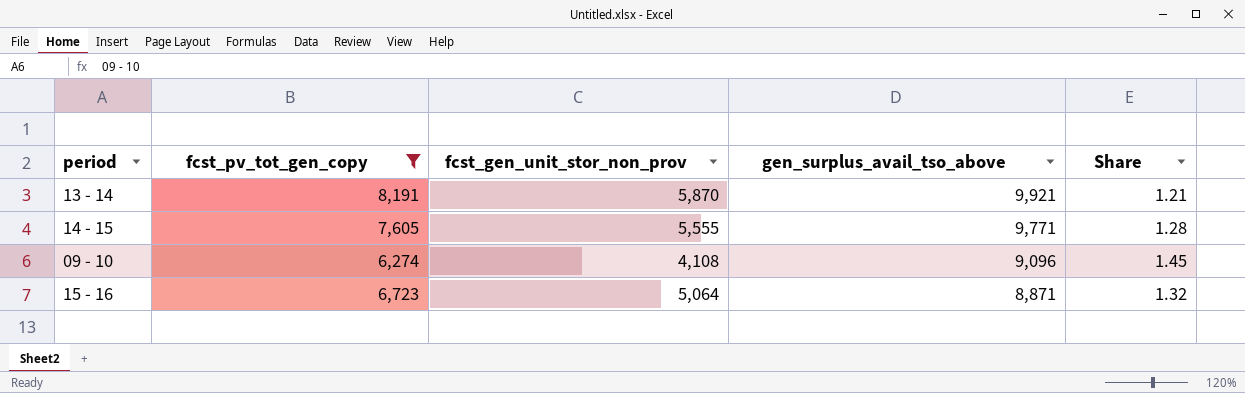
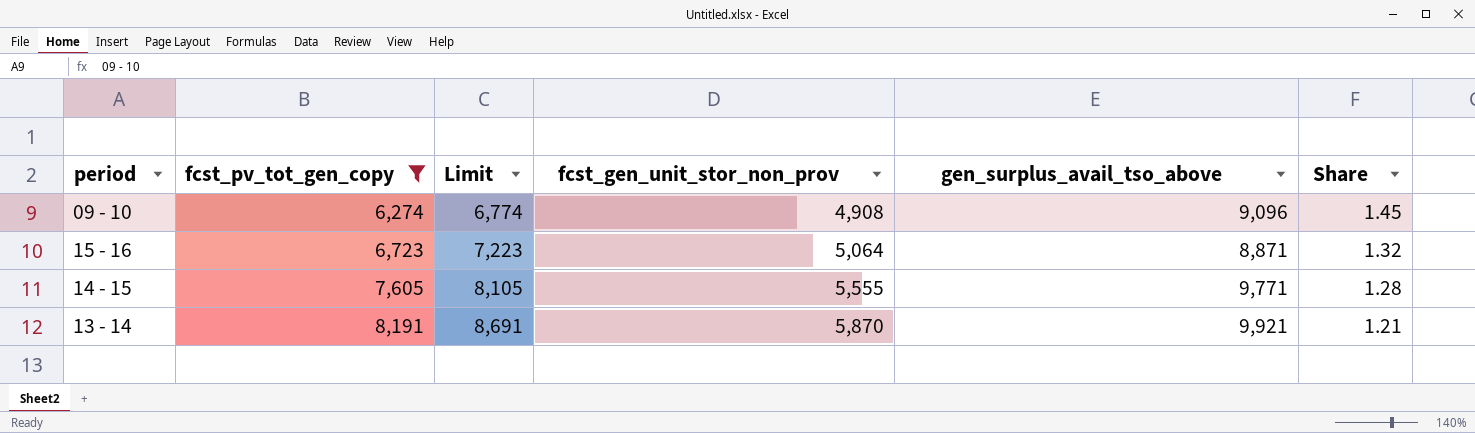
row order: gen_surplus_avail_tso_above descending -> fcst_pv_tot_gen_copy ascending
column Limit | formula: none -> [fcst_pv_tot_gen_copy] + 500
09 - 10 | fcst_gen_unit_stor_non_prov: 4,108 -> 4,908

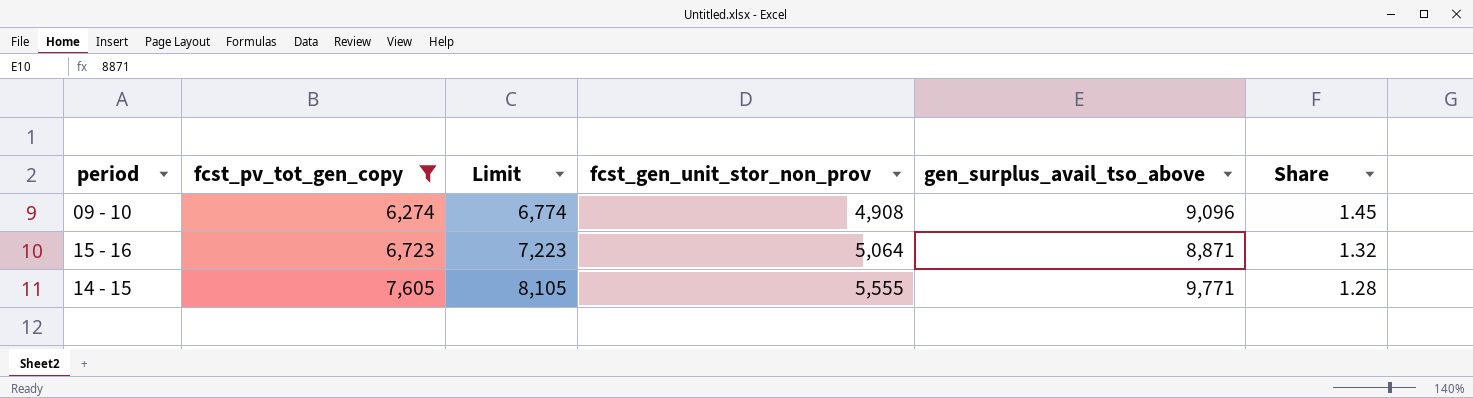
row 13 - 14: 8,191 | 8,691 | 5,870 | 9,921 | 1.21 -> none

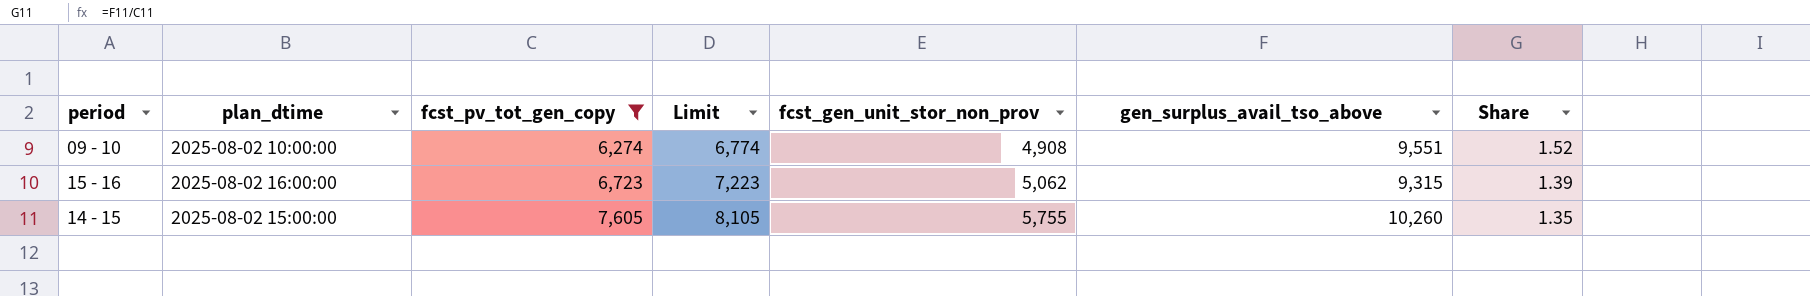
column plan_dtime | position: none -> 2
09 - 10 | gen_surplus_avail_tso_above: 9,096 -> 9,551
09 - 10 | Share: 1.45 -> 1.52
15 - 16 | fcst_gen_unit_stor_non_prov: 5,064 -> 5,062
15 - 16 | gen_surplus_avail_tso_above: 8,871 -> 9,315
15 - 16 | Share: 1.32 -> 1.39
14 - 15 | fcst_gen_unit_stor_non_prov: 5,555 -> 5,755
14 - 15 | gen_surplus_avail_tso_above: 9,771 -> 10,260
14 - 15 | Share: 1.28 -> 1.35

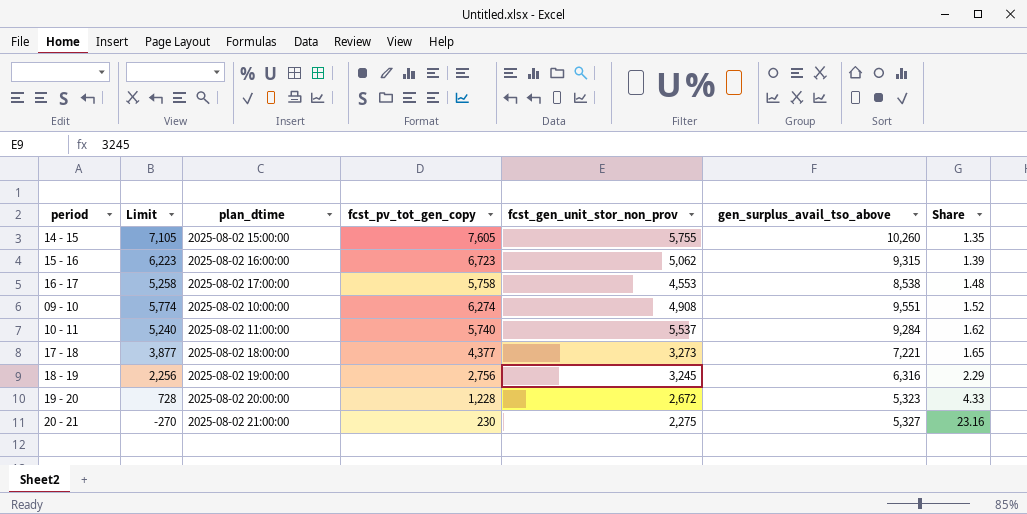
filter: fcst_pv_tot_gen_copy >= 6,274 -> none
row order: fcst_pv_tot_gen_copy ascending -> Share ascending
column Limit | formula: [fcst_pv_tot_gen_copy] + 500 -> [fcst_pv_tot_gen_copy] - 500
column Limit | position: 4 -> 2

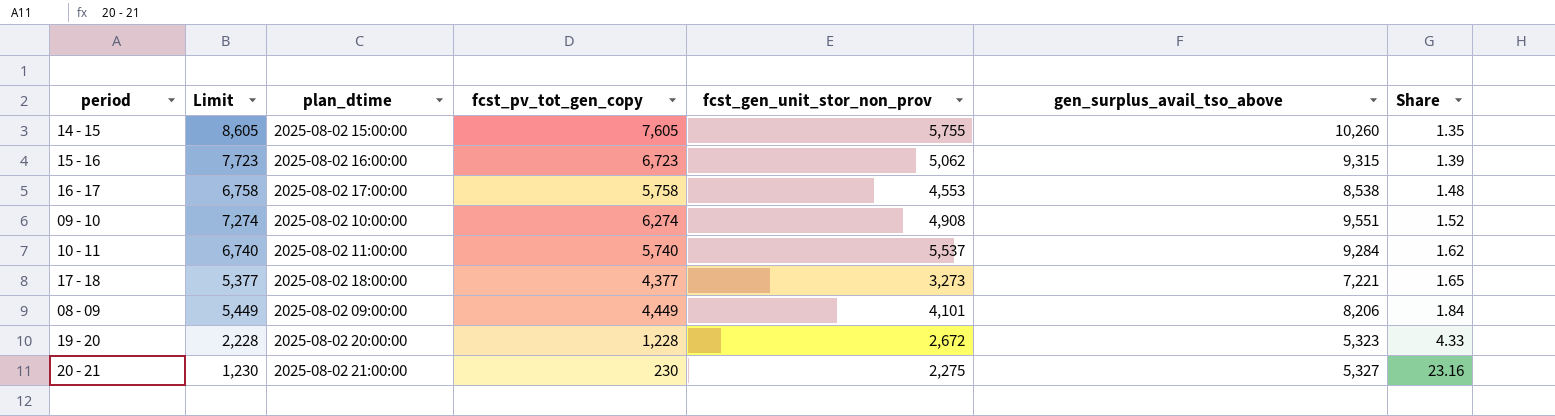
column Limit | formula: [fcst_pv_tot_gen_copy] - 500 -> [fcst_pv_tot_gen_copy] + 1000
row 18 - 19: 2,256 | 2025-08-02 19:00:00 | 2,756 | 3,245 | 6,316 | 2.29 -> none
row 08 - 09: none -> 5,449 | 2025-08-02 09:00:00 | 4,449 | 4,101 | 8,206 | 1.84

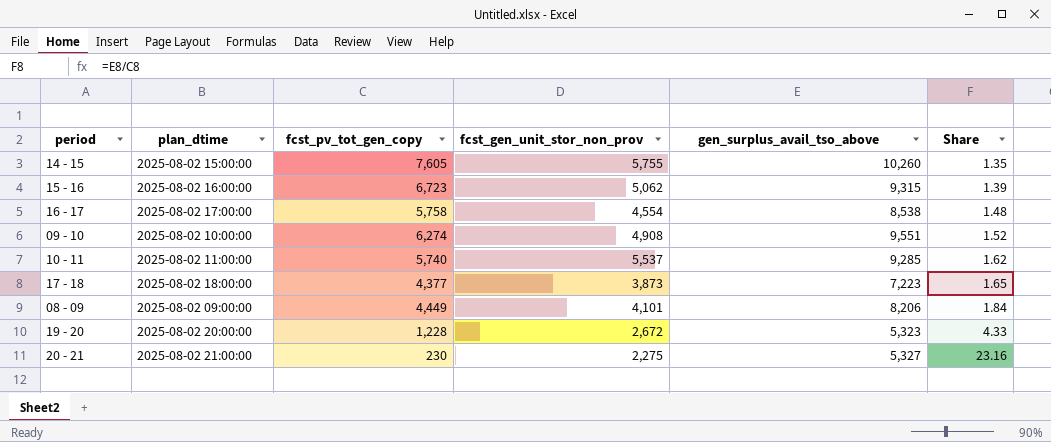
column Limit | formula: [fcst_pv_tot_gen_copy] + 1000 -> none
16 - 17 | fcst_gen_unit_stor_non_prov: 4,553 -> 4,554
10 - 11 | gen_surplus_avail_tso_above: 9,284 -> 9,285
17 - 18 | fcst_gen_unit_stor_non_prov: 3,273 -> 3,873
17 - 18 | gen_surplus_avail_tso_above: 7,221 -> 7,223

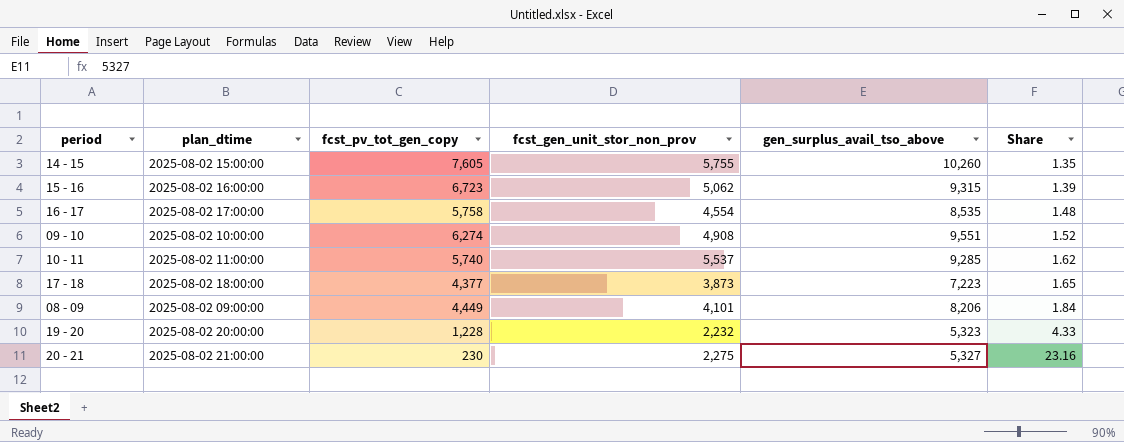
16 - 17 | gen_surplus_avail_tso_above: 8,538 -> 8,535
19 - 20 | fcst_gen_unit_stor_non_prov: 2,672 -> 2,232

